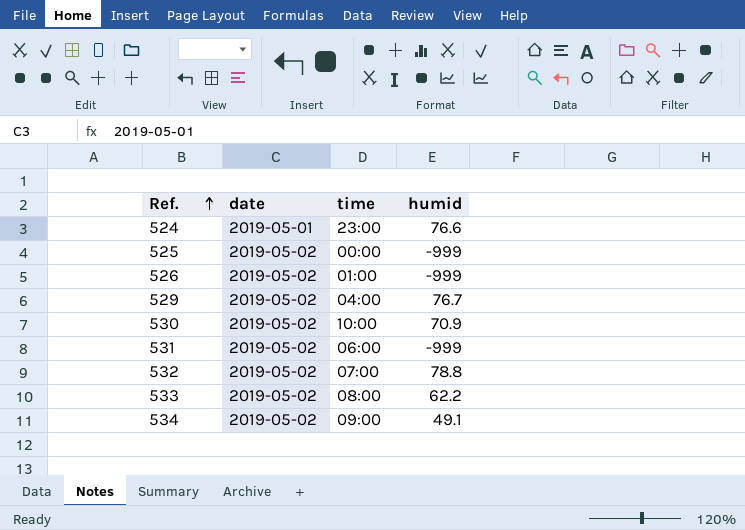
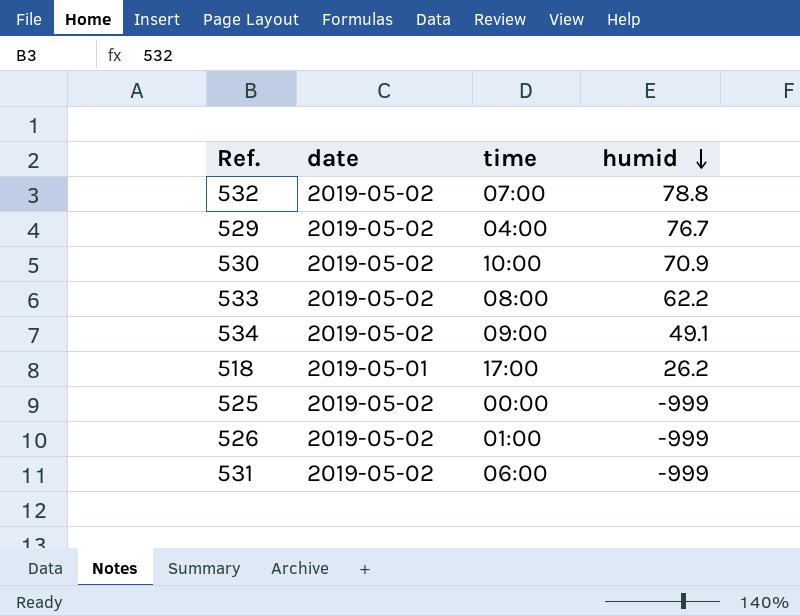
row order: Ref. ascending -> humid descending
row 524: 2019-05-01 | 23:00 | 76.6 -> none
row 518: none -> 2019-05-01 | 17:00 | 26.2

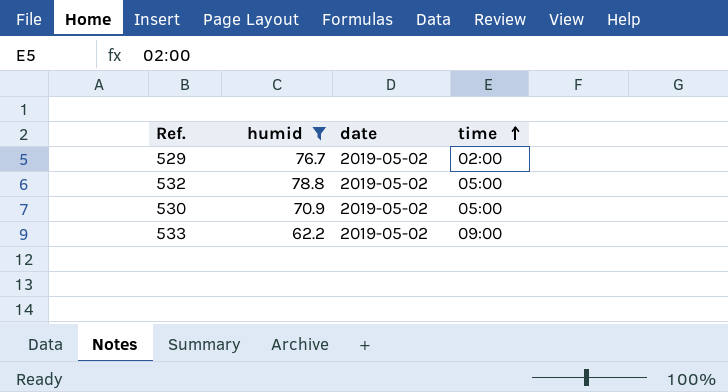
filter: none -> humid >= 62.2
row order: humid descending -> time ascending
column humid | position: 4 -> 2
529 | time: 04:00 -> 02:00
532 | time: 07:00 -> 05:00
530 | time: 10:00 -> 05:00
533 | time: 08:00 -> 09:00

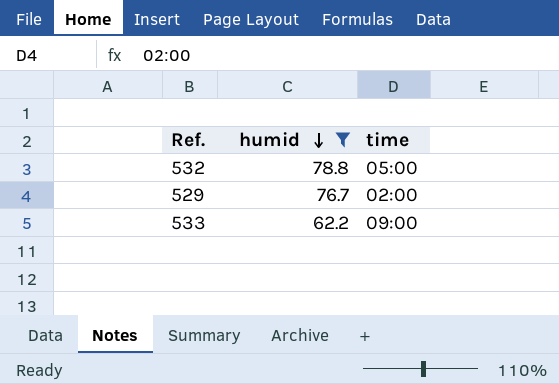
row order: time ascending -> humid descending
column date | position: 3 -> none
row 530: 70.9 | 2019-05-02 | 05:00 -> none

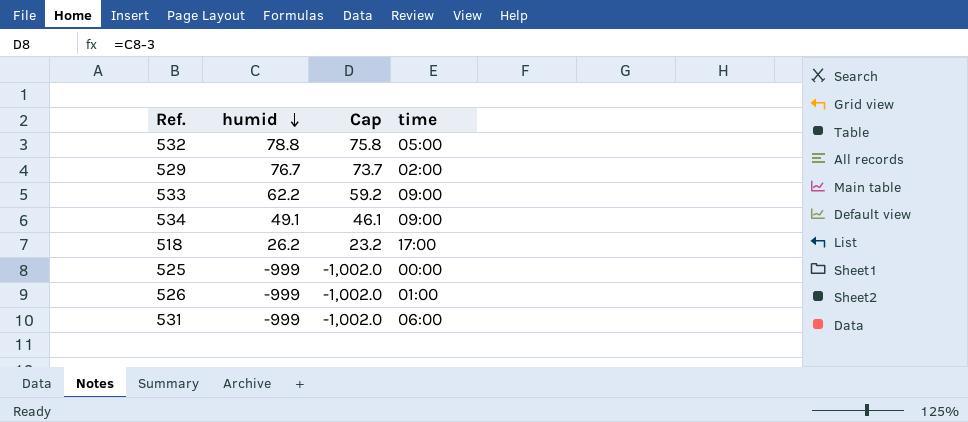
filter: humid >= 62.2 -> none
column Cap | formula: none -> [humid] - 3

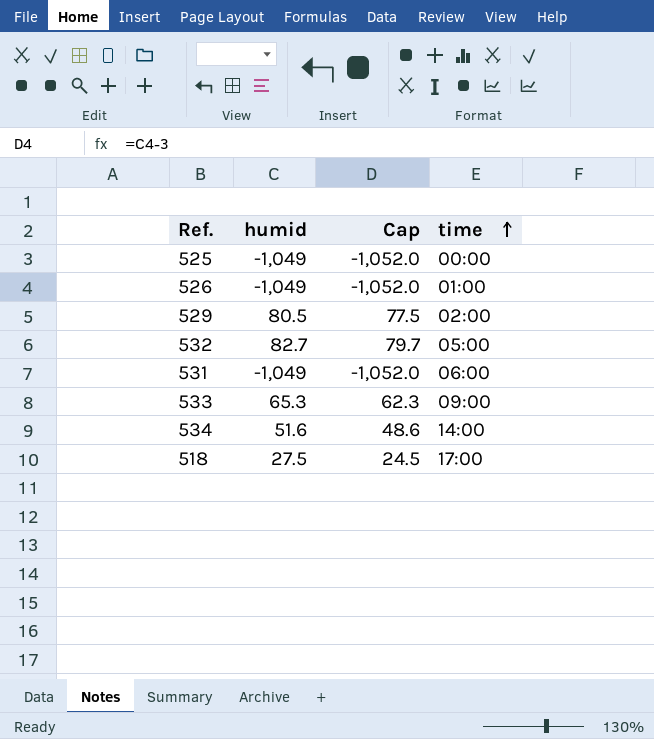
row order: humid descending -> time ascending
525 | humid: -999 -> -1,049
525 | Cap: -1,002.0 -> -1,052.0
526 | humid: -999 -> -1,049
526 | Cap: -1,002.0 -> -1,052.0
529 | humid: 76.7 -> 80.5
529 | Cap: 73.7 -> 77.5
532 | humid: 78.8 -> 82.7
532 | Cap: 75.8 -> 79.7
531 | humid: -999 -> -1,049
531 | Cap: -1,002.0 -> -1,052.0
533 | humid: 62.2 -> 65.3
533 | Cap: 59.2 -> 62.3
534 | humid: 49.1 -> 51.6
534 | Cap: 46.1 -> 48.6
534 | time: 09:00 -> 14:00
518 | humid: 26.2 -> 27.5
518 | Cap: 23.2 -> 24.5

